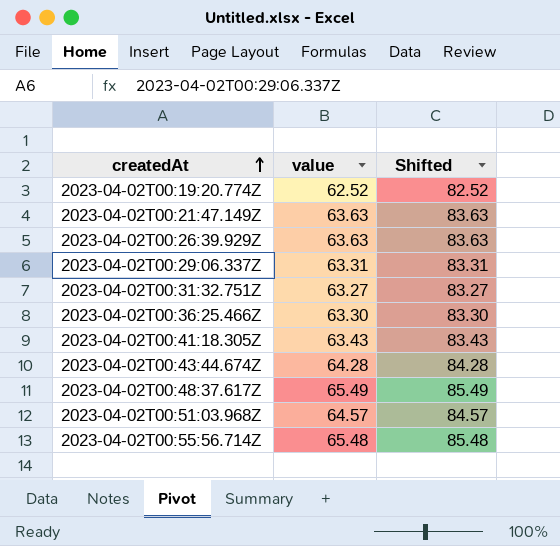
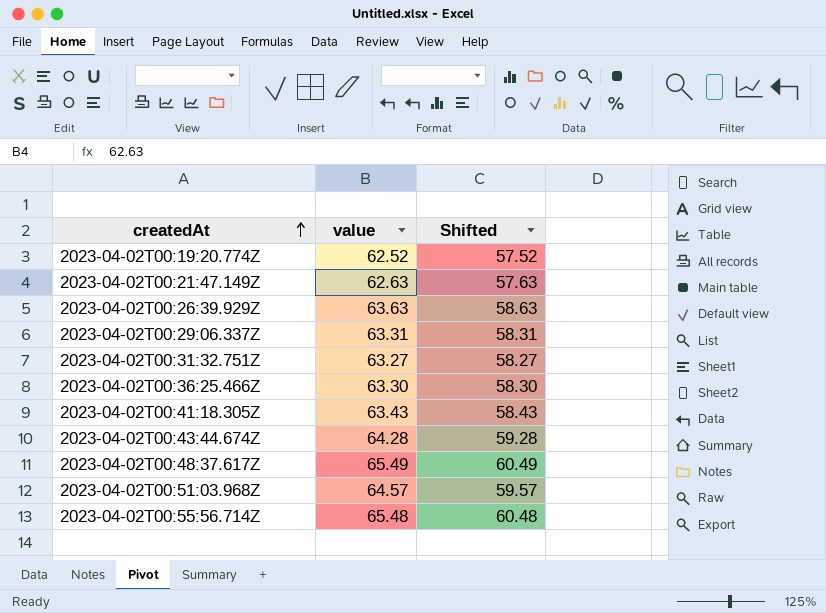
column Shifted | formula: [value] + 20 -> [value] - 5
2023-04-02T00:21:47.149Z | value: 63.63 -> 62.63

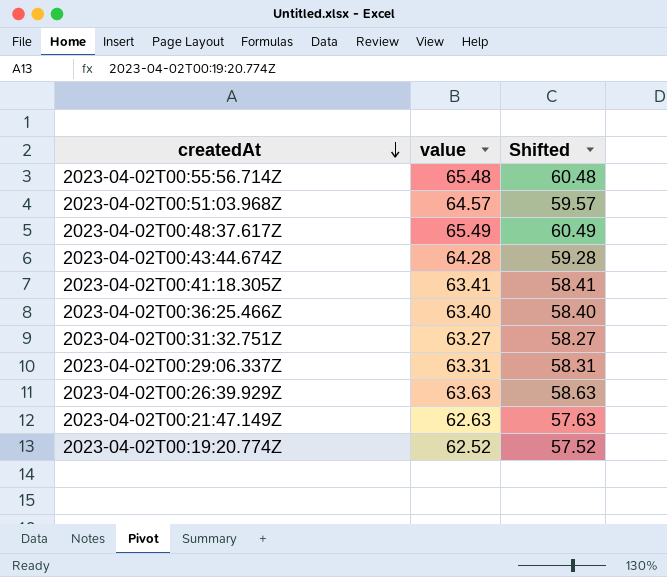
row order: createdAt ascending -> createdAt descending
2023-04-02T00:41:18.305Z | value: 63.43 -> 63.41
2023-04-02T00:41:18.305Z | Shifted: 58.43 -> 58.41
2023-04-02T00:36:25.466Z | value: 63.30 -> 63.40
2023-04-02T00:36:25.466Z | Shifted: 58.30 -> 58.40

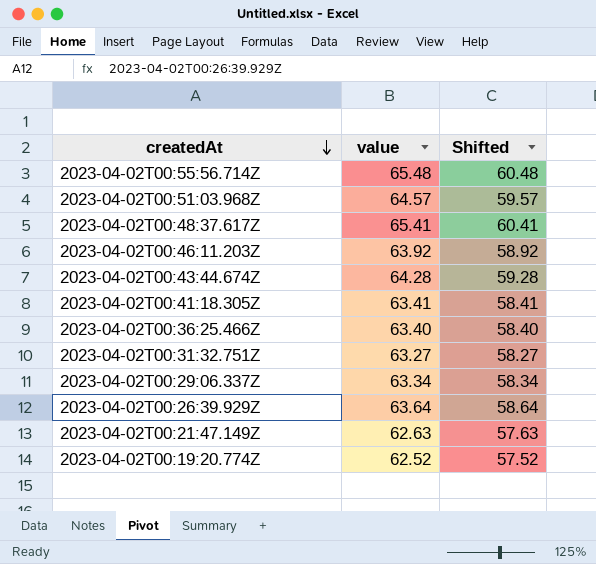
2023-04-02T00:48:37.617Z | value: 65.49 -> 65.41
2023-04-02T00:48:37.617Z | Shifted: 60.49 -> 60.41
row 2023-04-02T00:46:11.203Z: none -> 63.92 | 58.92
2023-04-02T00:29:06.337Z | value: 63.31 -> 63.34
2023-04-02T00:29:06.337Z | Shifted: 58.31 -> 58.34
2023-04-02T00:26:39.929Z | value: 63.63 -> 63.64
2023-04-02T00:26:39.929Z | Shifted: 58.63 -> 58.64

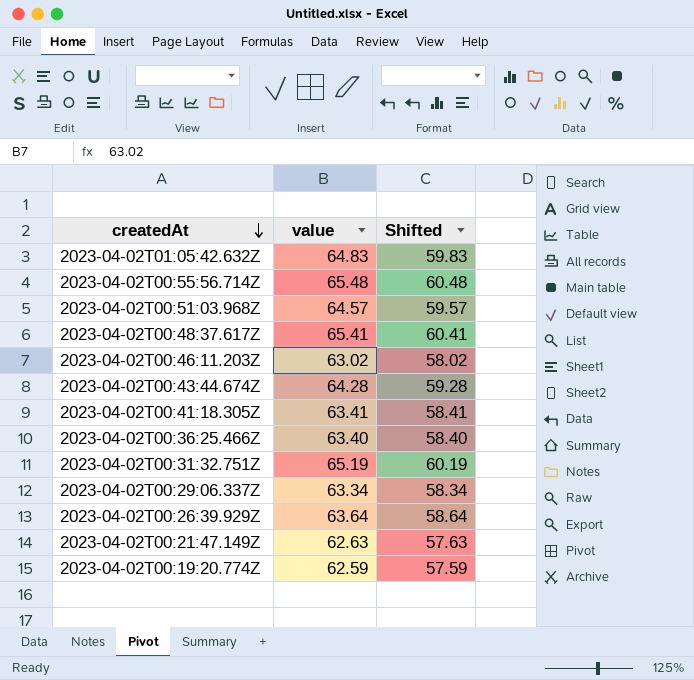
row 2023-04-02T01:05:42.632Z: none -> 64.83 | 59.83
2023-04-02T00:46:11.203Z | value: 63.92 -> 63.02
2023-04-02T00:46:11.203Z | Shifted: 58.92 -> 58.02
2023-04-02T00:31:32.751Z | value: 63.27 -> 65.19
2023-04-02T00:31:32.751Z | Shifted: 58.27 -> 60.19
2023-04-02T00:19:20.774Z | value: 62.52 -> 62.59
2023-04-02T00:19:20.774Z | Shifted: 57.52 -> 57.59

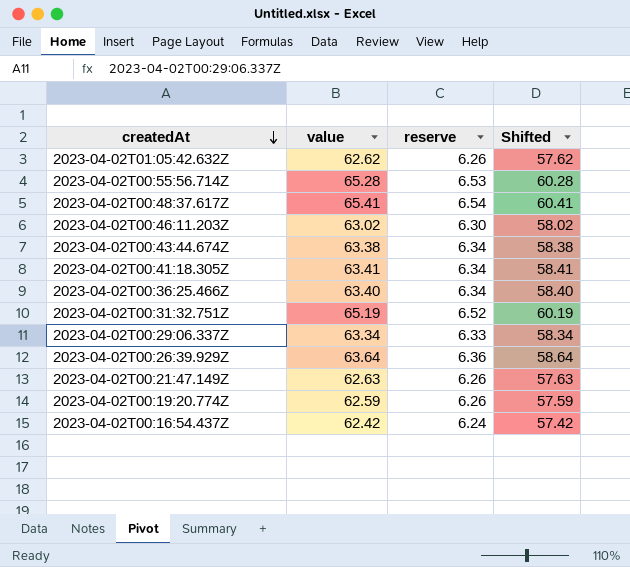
column reserve | formula: none -> [value] * 0.1
row 2023-04-02T00:51:03.968Z: 64.57 | 59.57 -> none
2023-04-02T01:05:42.632Z | value: 64.83 -> 62.62
2023-04-02T01:05:42.632Z | Shifted: 59.83 -> 57.62
2023-04-02T00:55:56.714Z | value: 65.48 -> 65.28
2023-04-02T00:55:56.714Z | Shifted: 60.48 -> 60.28
2023-04-02T00:43:44.674Z | value: 64.28 -> 63.38
2023-04-02T00:43:44.674Z | Shifted: 59.28 -> 58.38
row 2023-04-02T00:16:54.437Z: none -> 62.42 | 6.24 | 57.42

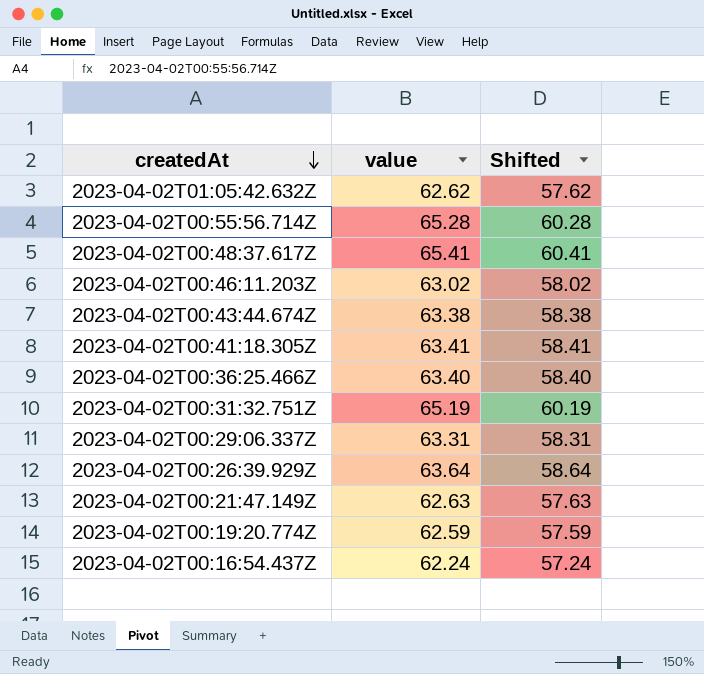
column reserve | formula: [value] * 0.1 -> none
2023-04-02T00:29:06.337Z | value: 63.34 -> 63.31
2023-04-02T00:29:06.337Z | Shifted: 58.34 -> 58.31
2023-04-02T00:16:54.437Z | value: 62.42 -> 62.24
2023-04-02T00:16:54.437Z | Shifted: 57.42 -> 57.24

